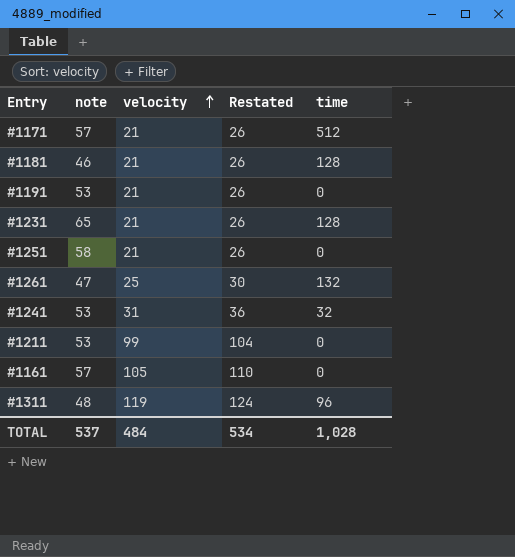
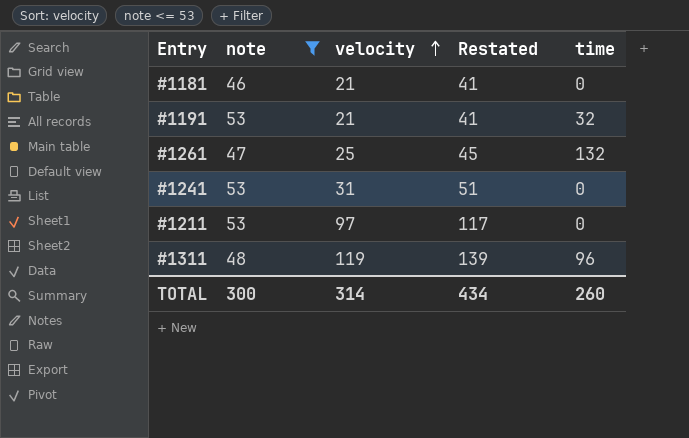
filter: none -> note <= 53
column Restated | formula: [velocity] + 5 -> [velocity] + 20
#1181 | time: 128 -> 0
#1191 | time: 0 -> 32
#1241 | time: 32 -> 0
#1211 | velocity: 99 -> 97
TOTAL | note: 537 -> 300
TOTAL | velocity: 484 -> 314
TOTAL | Restated: 534 -> 434
TOTAL | time: 1,028 -> 260

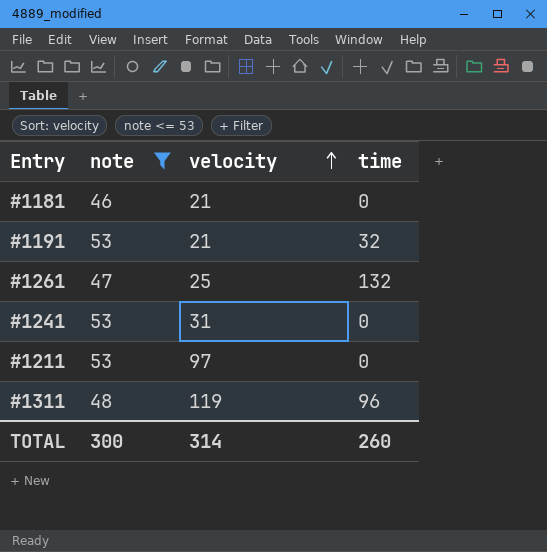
column Restated | formula: [velocity] + 20 -> none

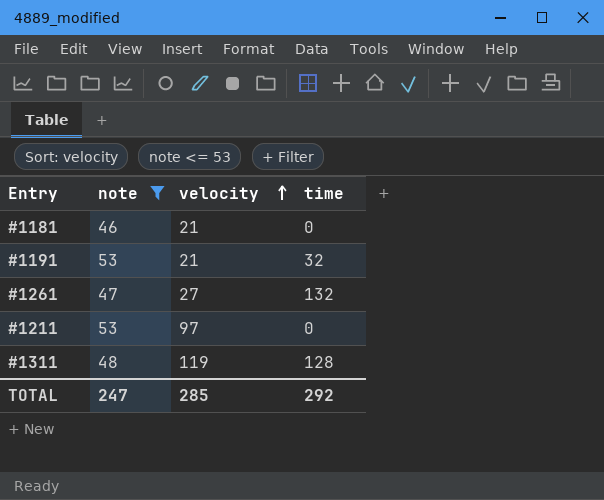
row #1241: 53 | 31 | 0 -> none
#1261 | velocity: 25 -> 27
#1311 | time: 96 -> 128
TOTAL | note: 300 -> 247
TOTAL | velocity: 314 -> 285
TOTAL | time: 260 -> 292

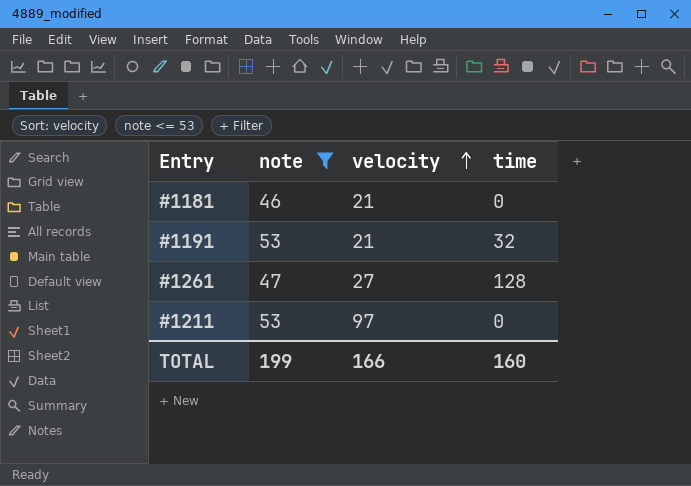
row #1311: 48 | 119 | 128 -> none
#1261 | time: 132 -> 128
TOTAL | note: 247 -> 199
TOTAL | velocity: 285 -> 166
TOTAL | time: 292 -> 160

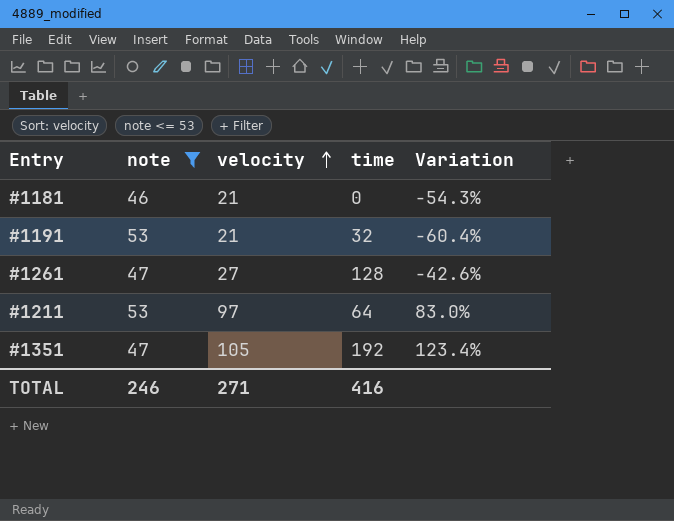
column Variation | formula: none -> ([velocity] - [note]) / [note]
#1211 | time: 0 -> 64
row #1351: none -> 47 | 105 | 192 | 123.4%
TOTAL | note: 199 -> 246
TOTAL | velocity: 166 -> 271
TOTAL | time: 160 -> 416

